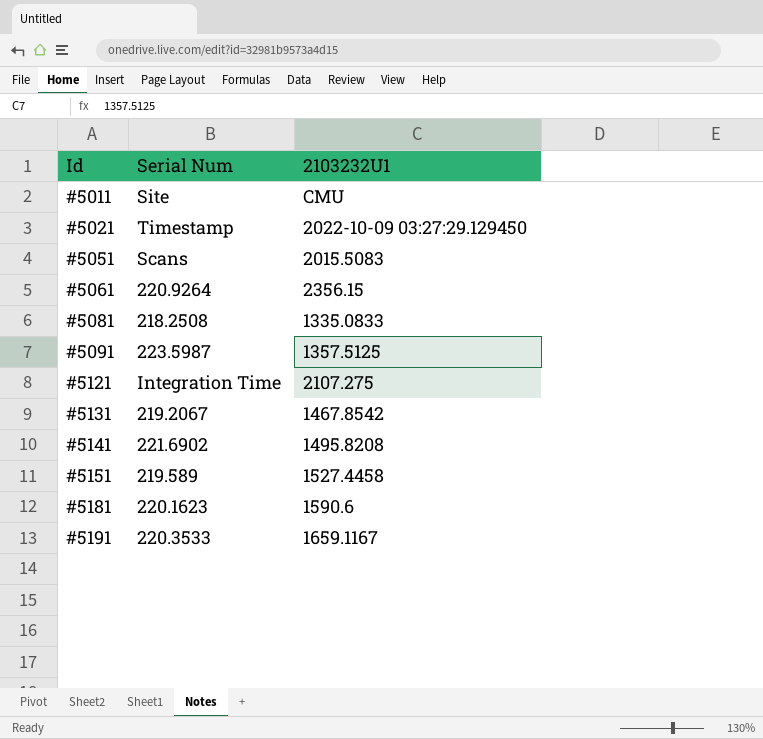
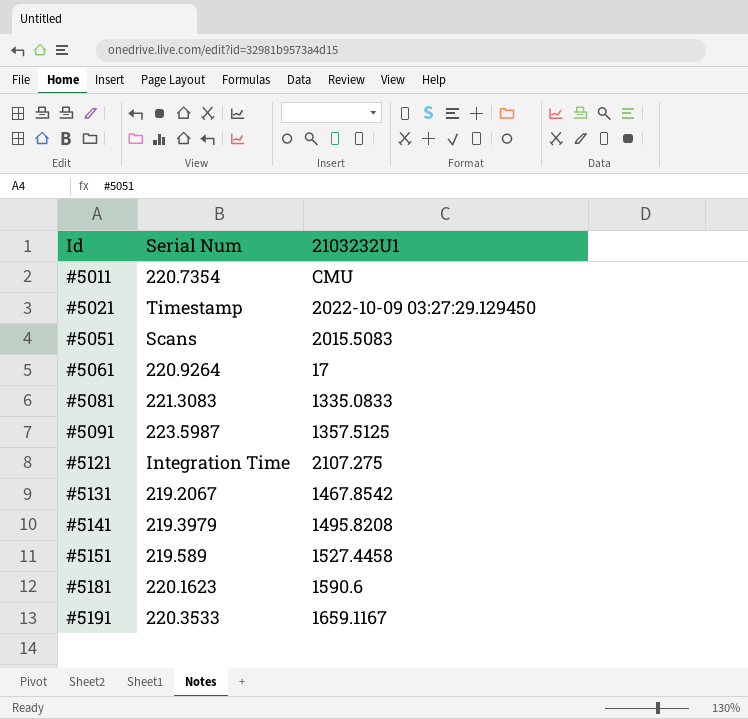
#5011 | Serial Num: Site -> 220.7354
#5061 | 2103232U1: 2356.15 -> 17
#5081 | Serial Num: 218.2508 -> 221.3083
#5141 | Serial Num: 221.6902 -> 219.3979

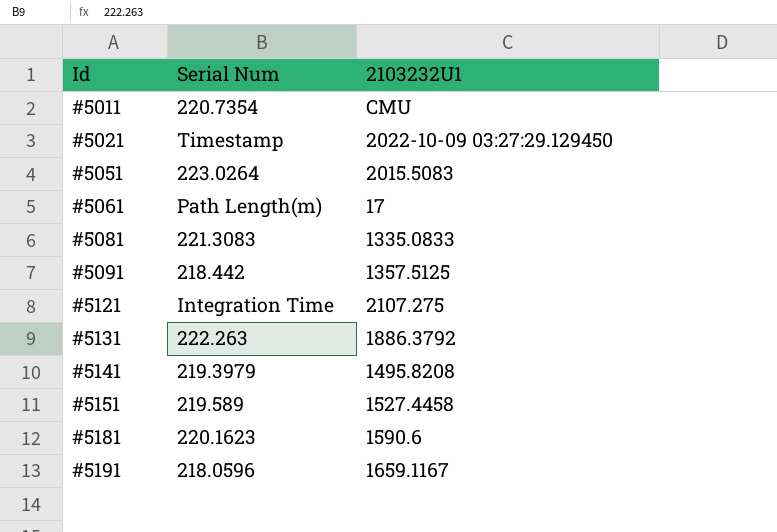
#5051 | Serial Num: Scans -> 223.0264
#5061 | Serial Num: 220.9264 -> Path Length(m)
#5091 | Serial Num: 223.5987 -> 218.442
#5131 | Serial Num: 219.2067 -> 222.263
#5131 | 2103232U1: 1467.8542 -> 1886.3792
#5191 | Serial Num: 220.3533 -> 218.0596

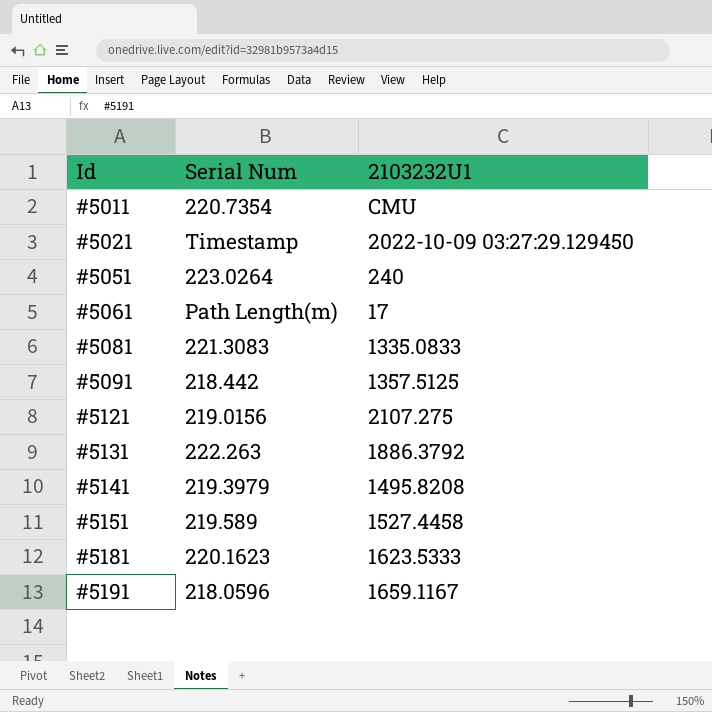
#5051 | 2103232U1: 2015.5083 -> 240
#5121 | Serial Num: Integration Time -> 219.0156
#5181 | 2103232U1: 1590.6 -> 1623.5333

